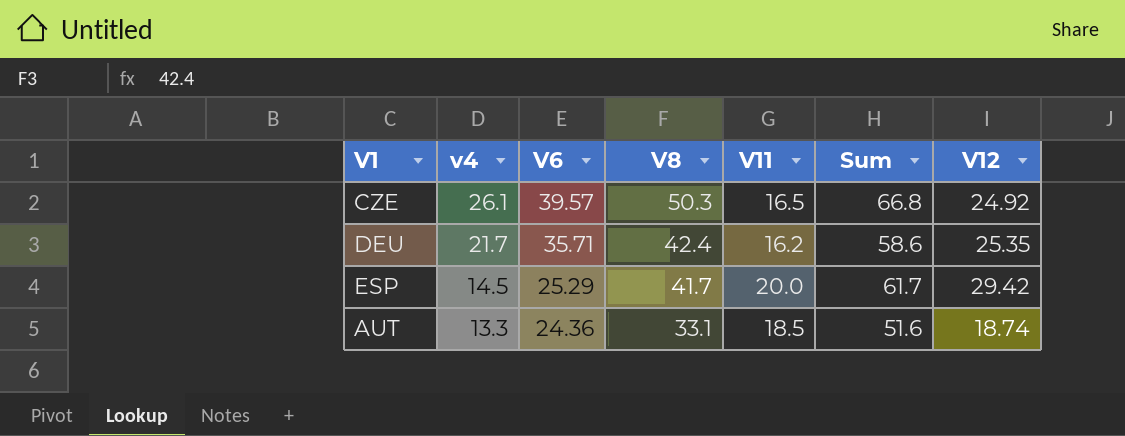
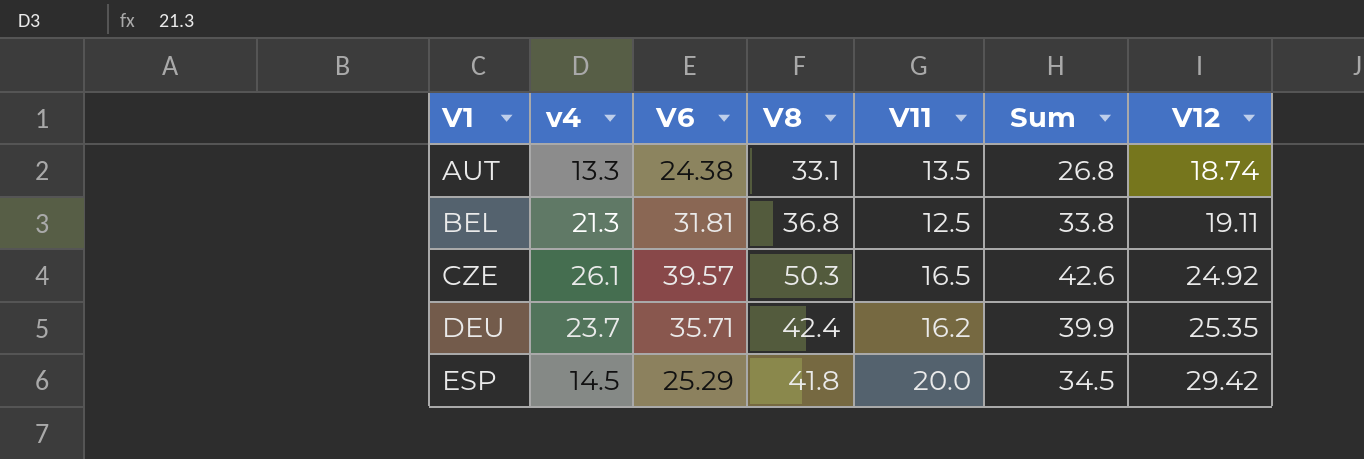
row order: v4 descending -> V1 ascending
column Sum | formula: [V8] + [V11] -> [v4] + [V11]
AUT | V6: 24.36 -> 24.38
AUT | V11: 18.5 -> 13.5
row BEL: none -> 21.3 | 31.81 | 36.8 | 12.5 | 33.8 | 19.11
DEU | v4: 21.7 -> 23.7
ESP | V8: 41.7 -> 41.8

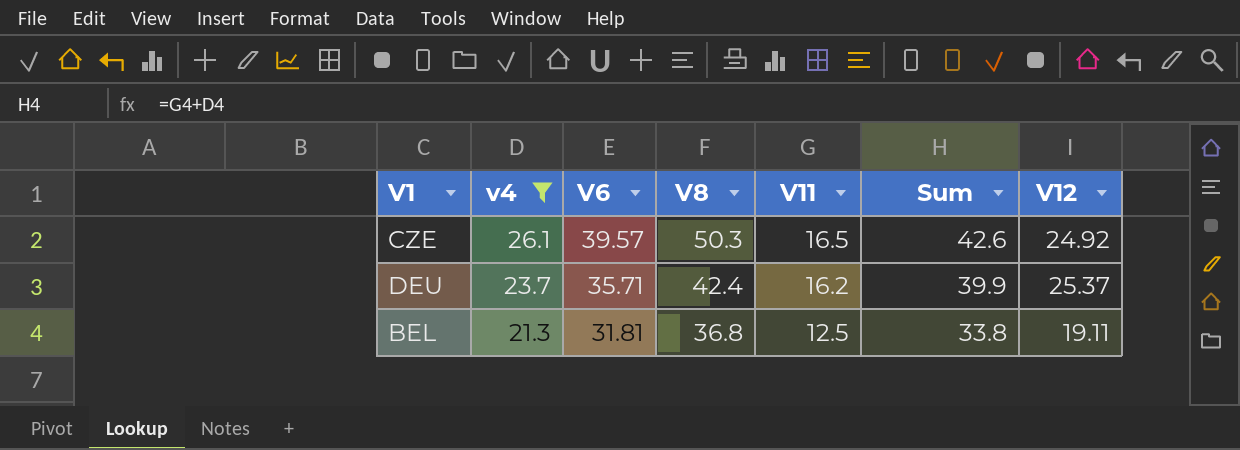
filter: none -> v4 >= 21.3
row order: V1 ascending -> v4 descending
DEU | V12: 25.35 -> 25.37

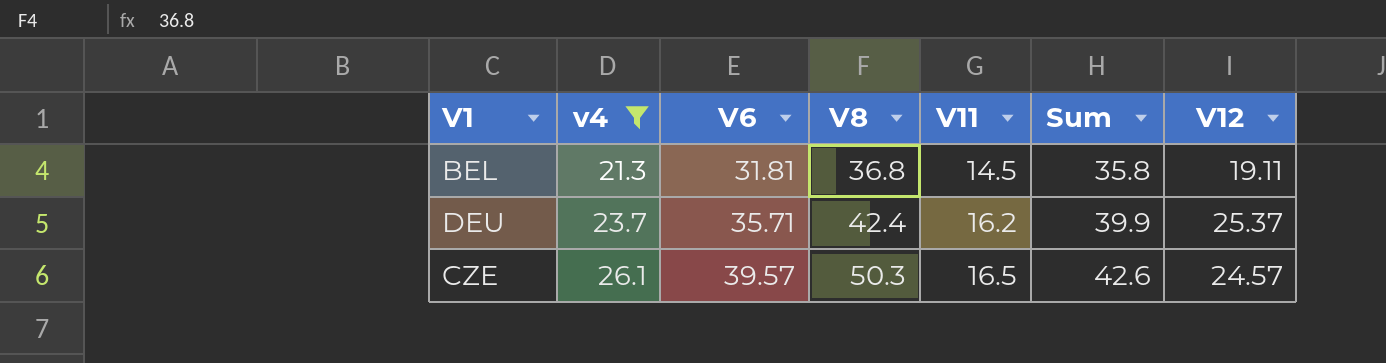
row order: v4 descending -> v4 ascending
BEL | V11: 12.5 -> 14.5
BEL | Sum: 33.8 -> 35.8
CZE | V12: 24.92 -> 24.57

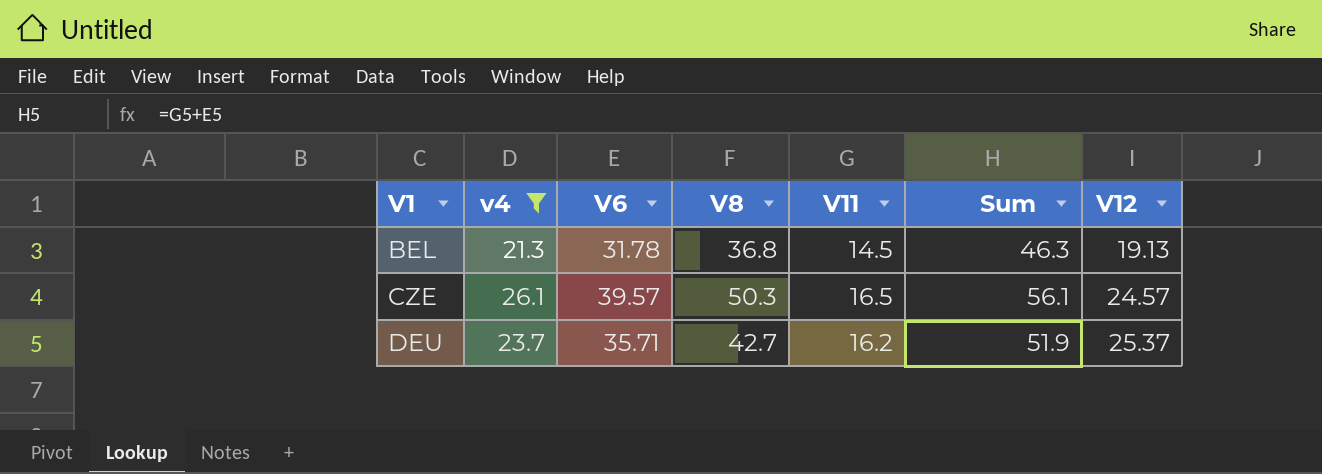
row order: v4 ascending -> V1 ascending
column Sum | formula: [v4] + [V11] -> [V6] + [V11]
BEL | V6: 31.81 -> 31.78
BEL | V12: 19.11 -> 19.13
DEU | V8: 42.4 -> 42.7

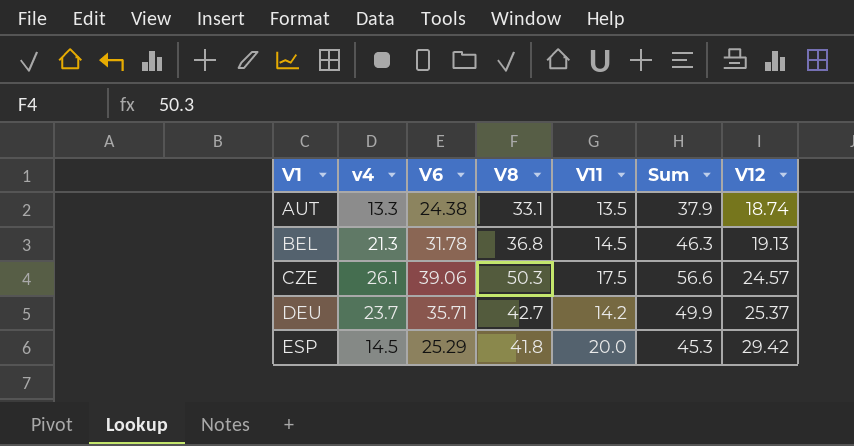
filter: v4 >= 21.3 -> none
CZE | V6: 39.57 -> 39.06
CZE | V11: 16.5 -> 17.5
CZE | Sum: 56.1 -> 56.6
DEU | V11: 16.2 -> 14.2
DEU | Sum: 51.9 -> 49.9

